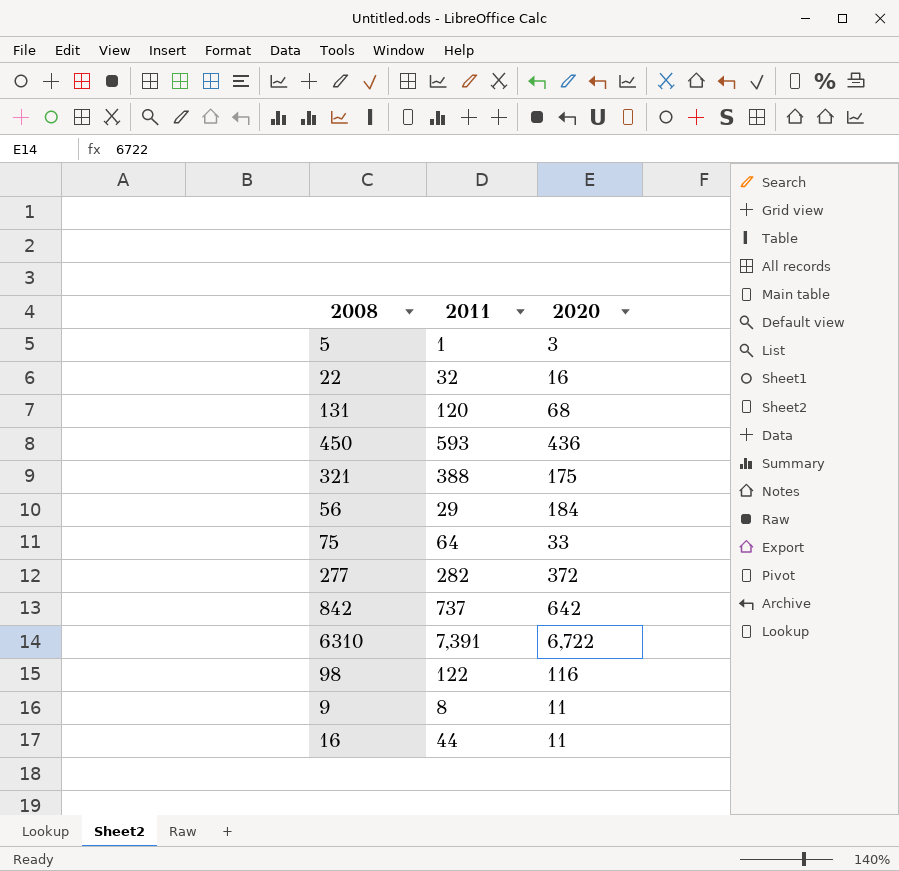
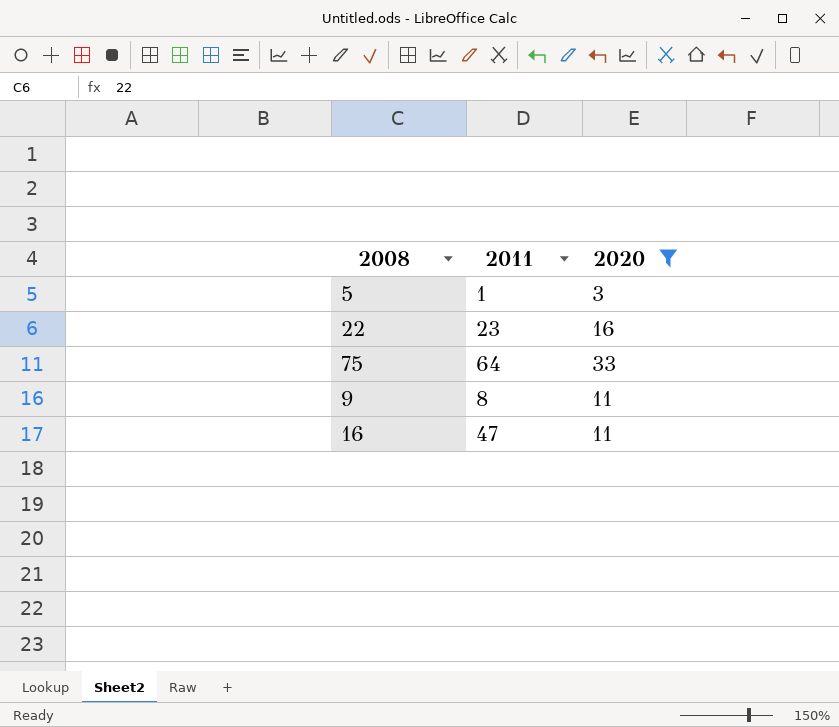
filter: none -> 2020 <= 33
22 | 2011: 32 -> 23
16 | 2011: 44 -> 47

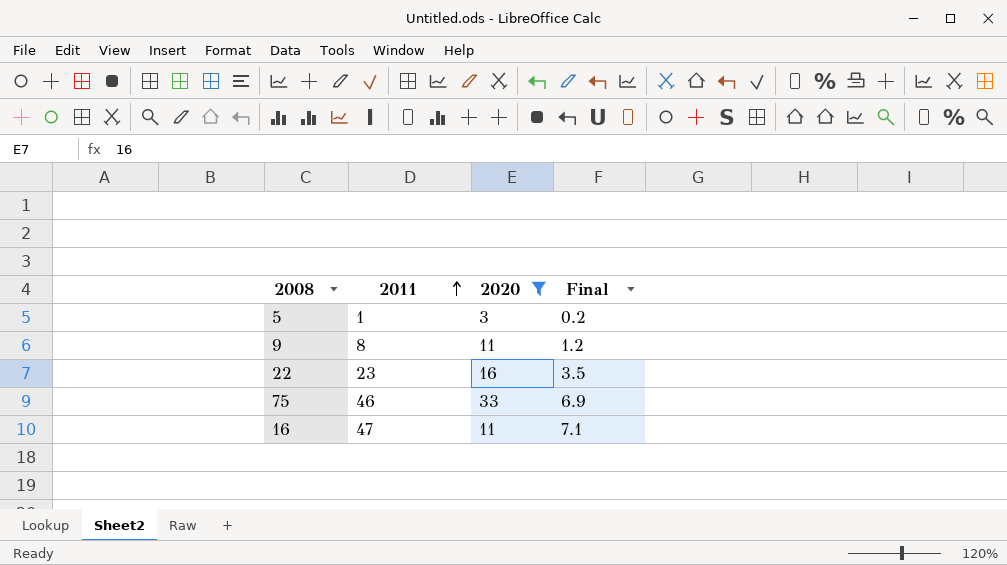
row order: none -> 2011 ascending
column Final | formula: none -> [2011] * 0.15
75 | 2011: 64 -> 46

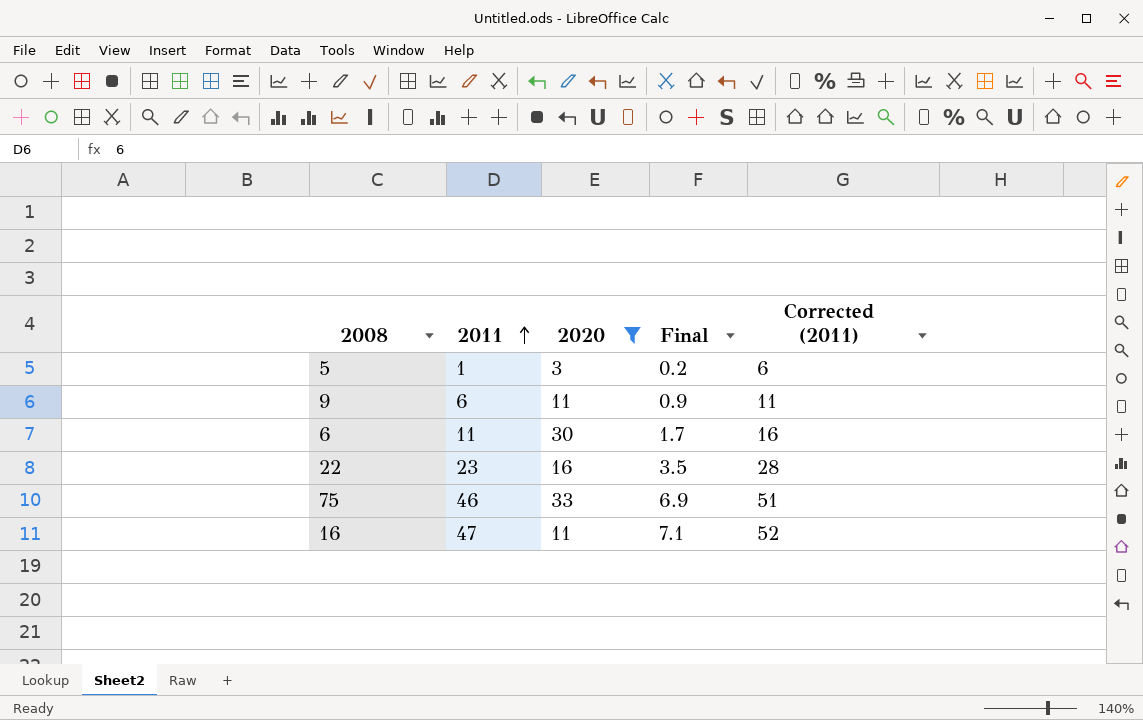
column Corrected (2011) | formula: none -> [2011] + 5
9 | 2011: 8 -> 6
9 | Final: 1.2 -> 0.9
row 6: none -> 11 | 30 | 1.7 | 16

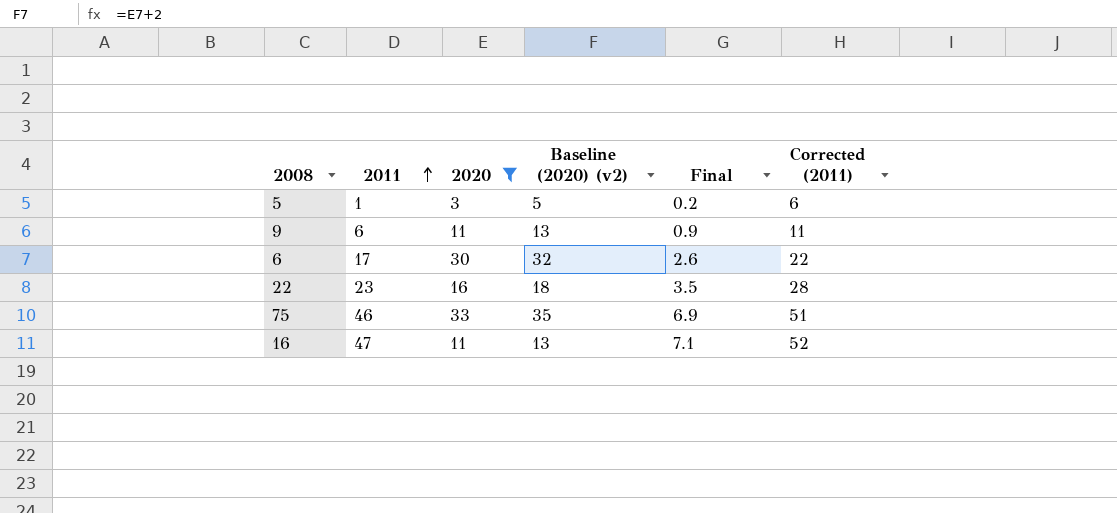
column Baseline (2020) (v2) | formula: none -> [2020] + 2
6 | 2011: 11 -> 17
6 | Final: 1.7 -> 2.6
6 | Corrected (2011): 16 -> 22

